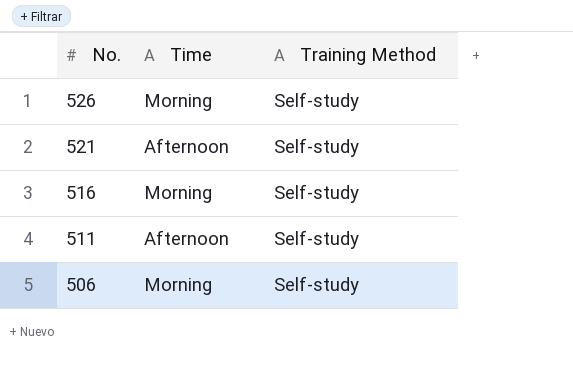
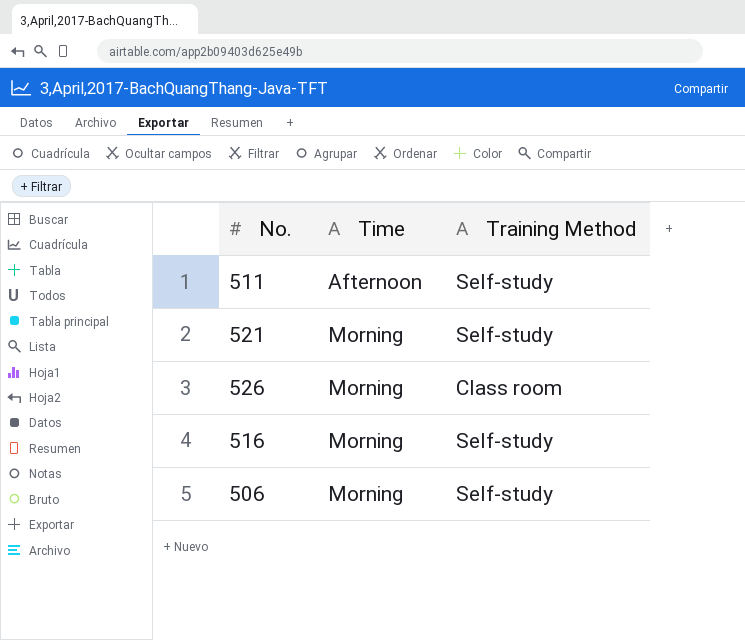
row order: No. descending -> Time ascending
521 | Time: Afternoon -> Morning
526 | Training Method: Self-study -> Class room

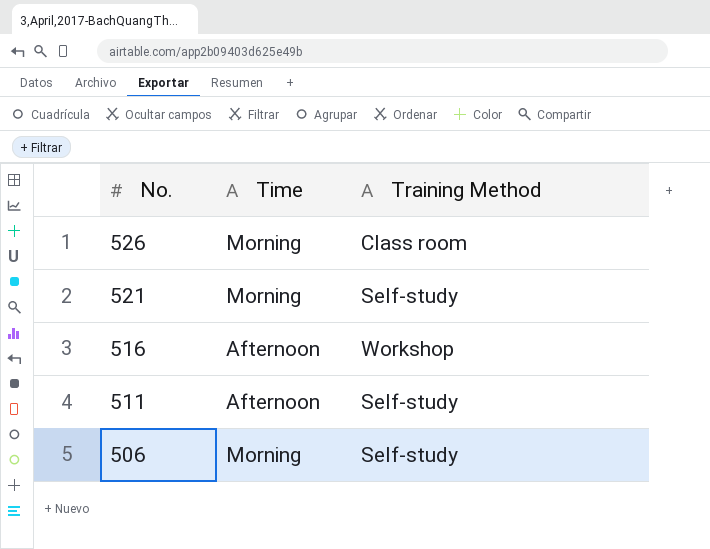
row order: Time ascending -> No. descending
516 | Time: Morning -> Afternoon
516 | Training Method: Self-study -> Workshop

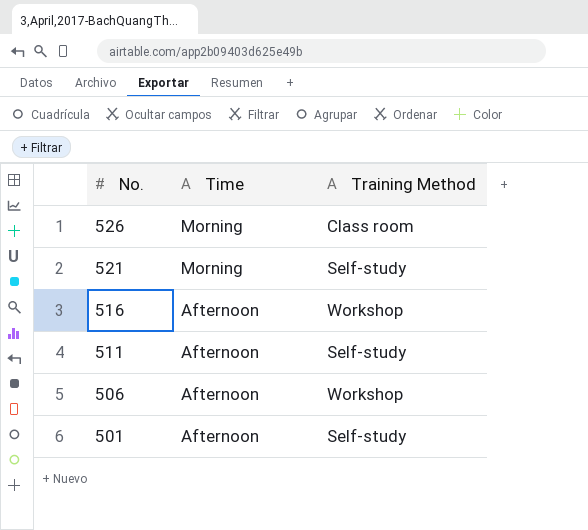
506 | Time: Morning -> Afternoon
506 | Training Method: Self-study -> Workshop
row 501: none -> Afternoon | Self-study

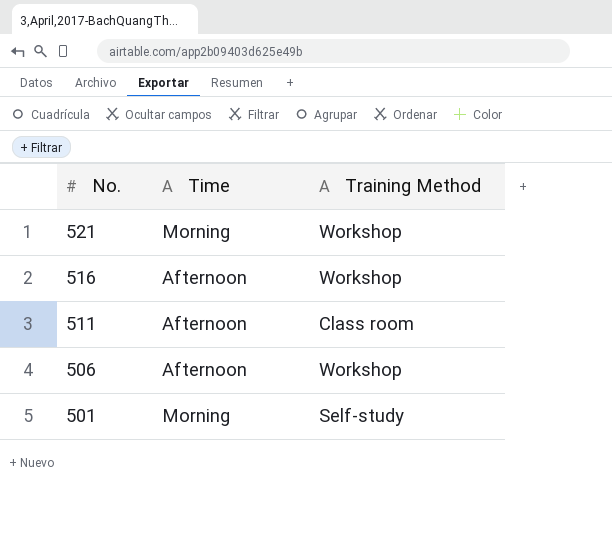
row 526: Morning | Class room -> none
521 | Training Method: Self-study -> Workshop
511 | Training Method: Self-study -> Class room
501 | Time: Afternoon -> Morning

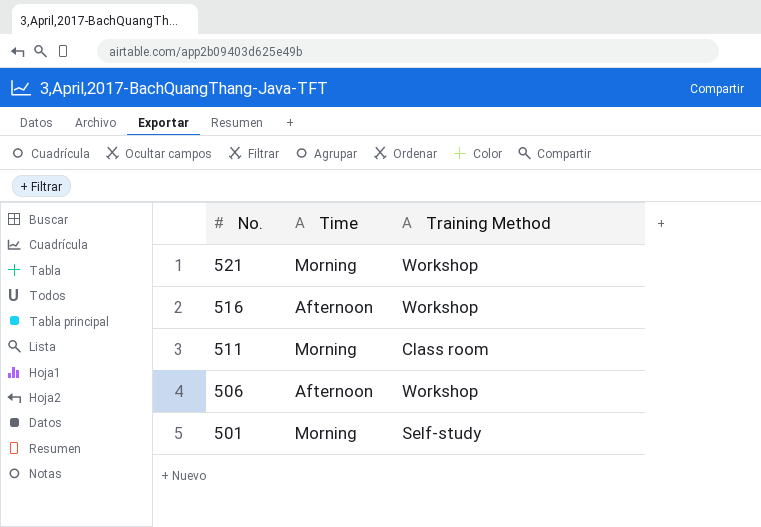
511 | Time: Afternoon -> Morning

